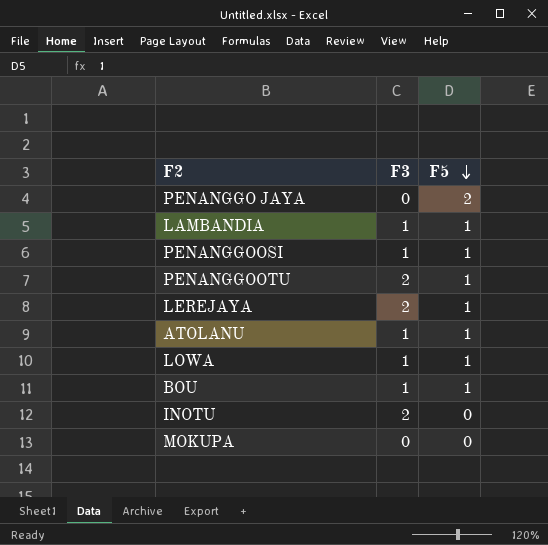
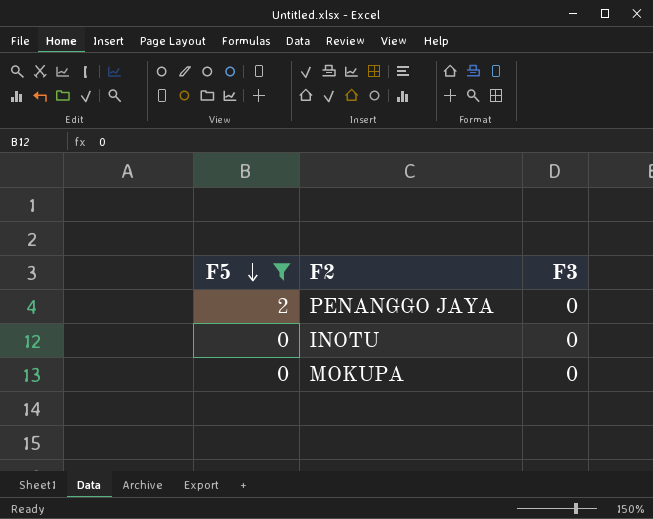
filter: none -> F5 != 1
column F5 | position: 3 -> 1
INOTU | F3: 2 -> 0

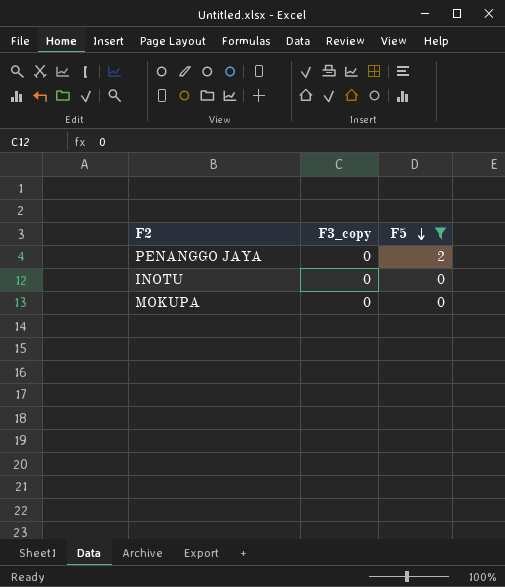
column name: F3 -> F3_copy
column F5 | position: 1 -> 3

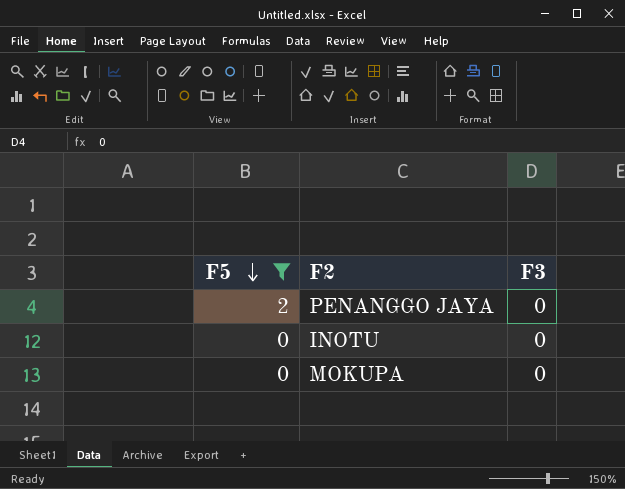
column F5 | position: 3 -> 1
column name: F3_copy -> F3

